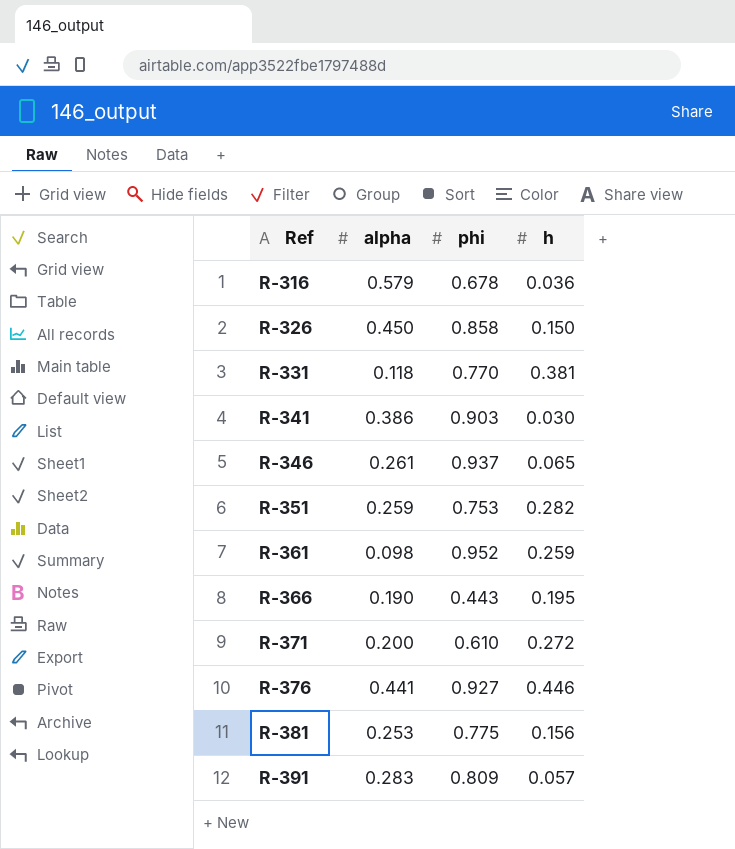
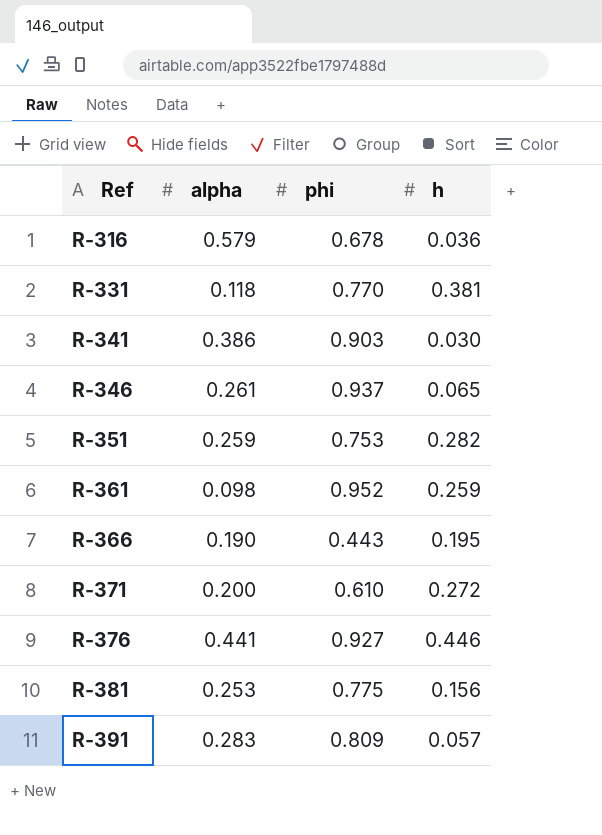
row R-326: 0.450 | 0.858 | 0.150 -> none

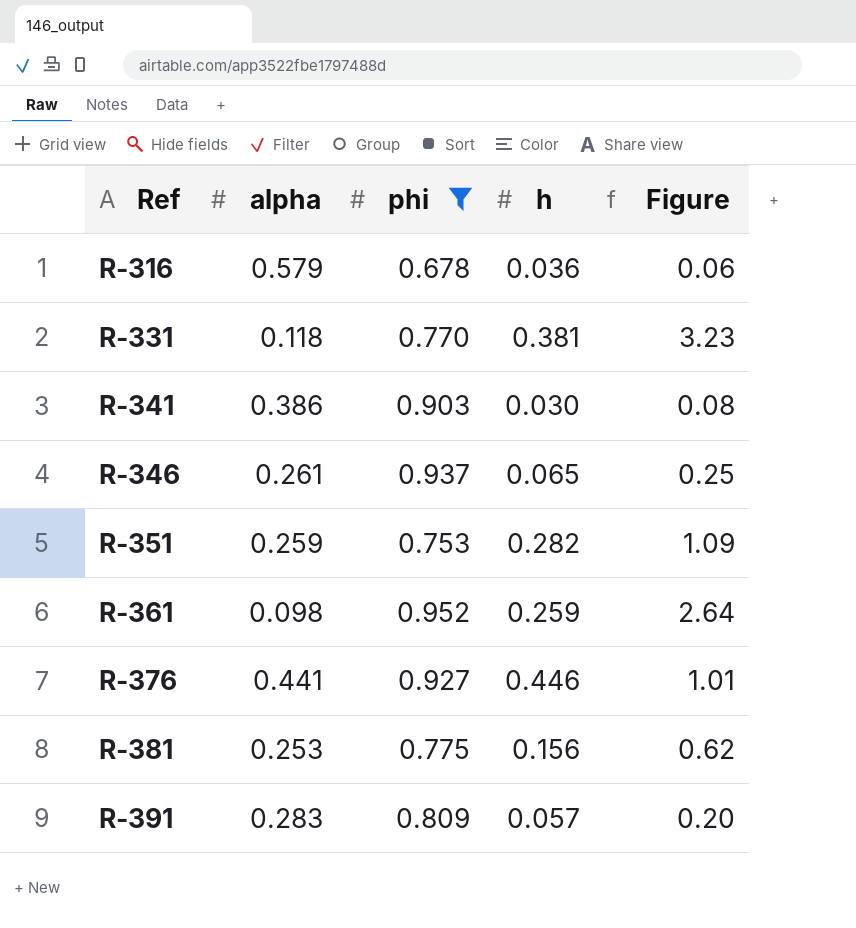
filter: none -> phi >= 0.678
column Figure | formula: none -> [h] / [alpha]

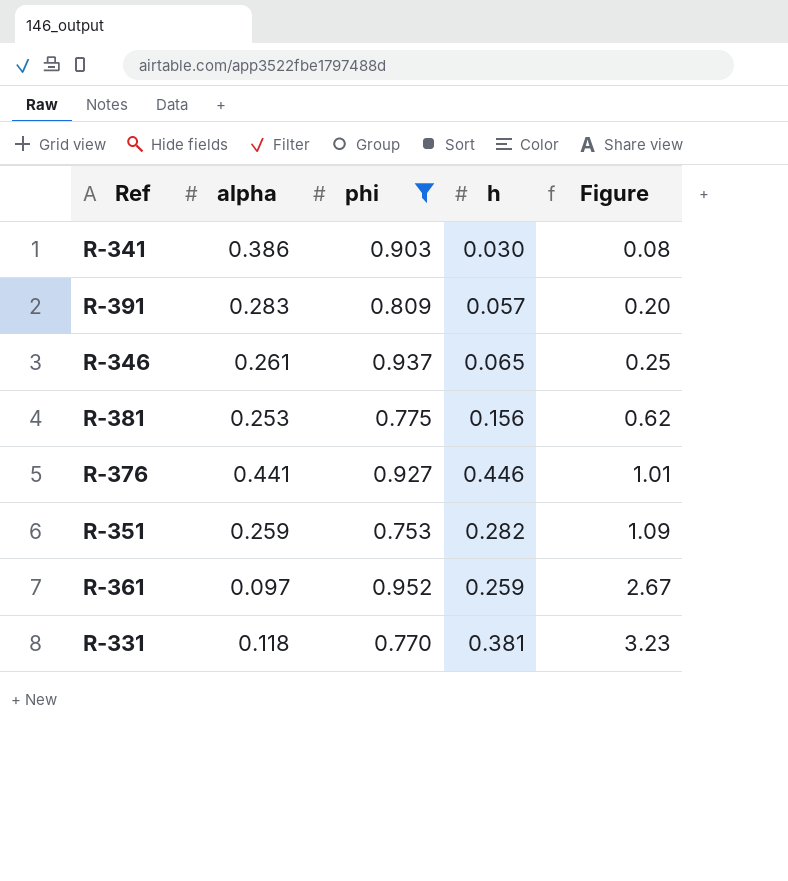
row order: Ref ascending -> Figure ascending
row R-316: 0.579 | 0.678 | 0.036 | 0.06 -> none
R-361 | alpha: 0.098 -> 0.097
R-361 | Figure: 2.64 -> 2.67

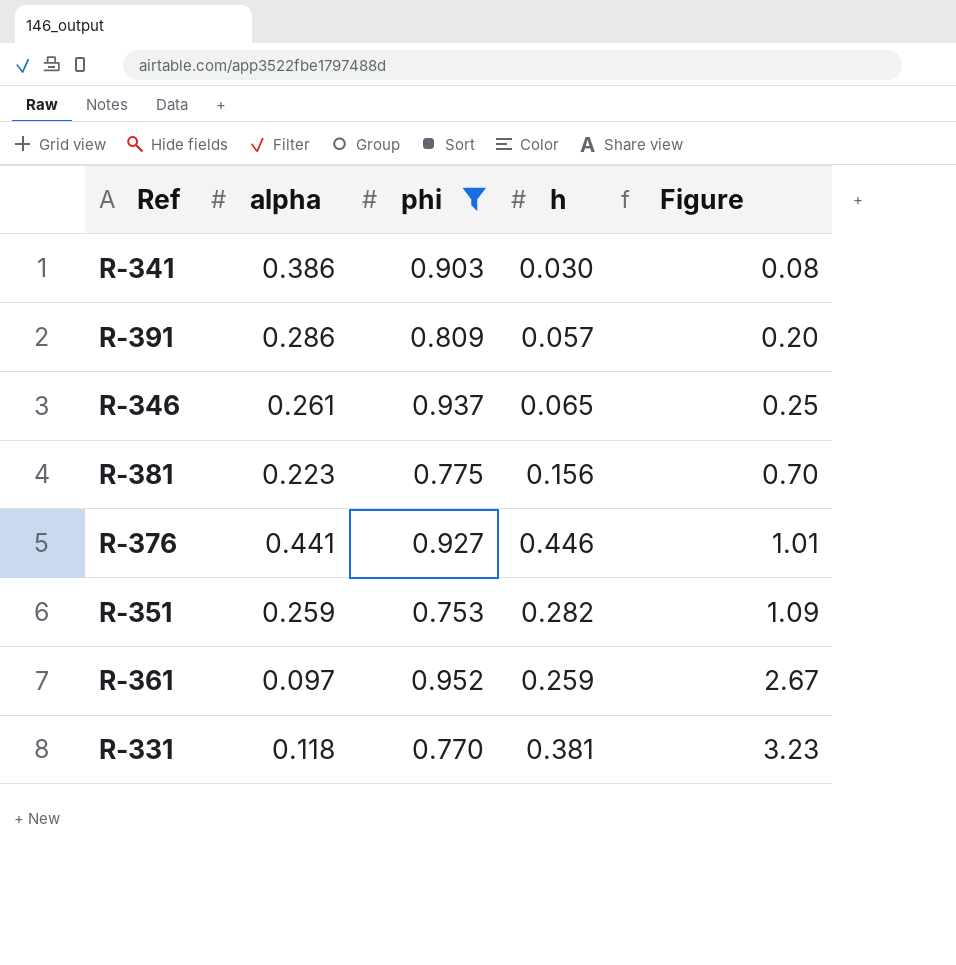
R-391 | alpha: 0.283 -> 0.286
R-381 | alpha: 0.253 -> 0.223
R-381 | Figure: 0.62 -> 0.70

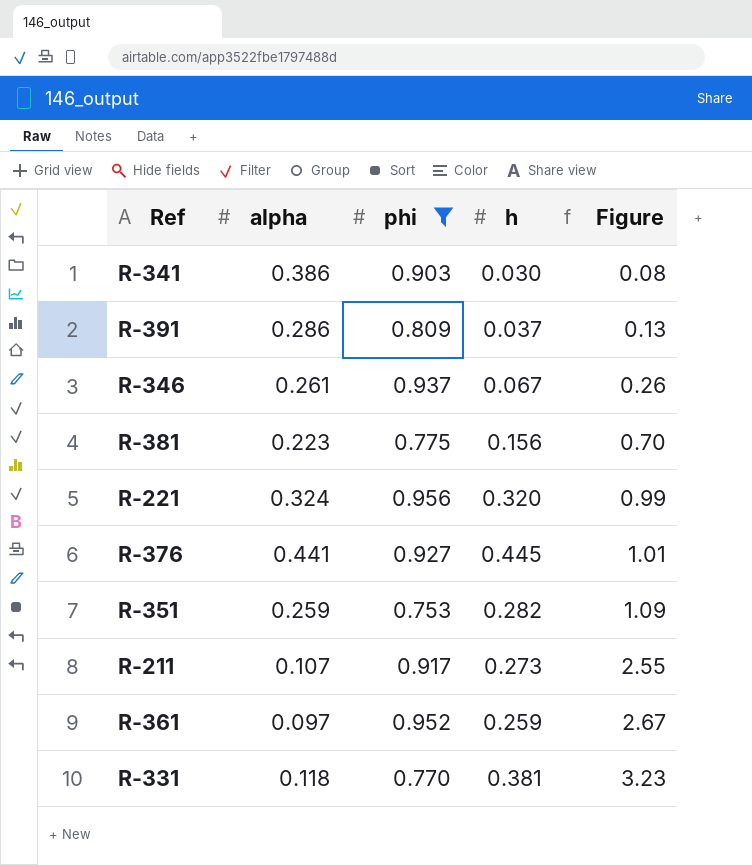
R-391 | h: 0.057 -> 0.037
R-391 | Figure: 0.20 -> 0.13
R-346 | h: 0.065 -> 0.067
R-346 | Figure: 0.25 -> 0.26
row R-221: none -> 0.324 | 0.956 | 0.320 | 0.99
R-376 | h: 0.446 -> 0.445
row R-211: none -> 0.107 | 0.917 | 0.273 | 2.55

